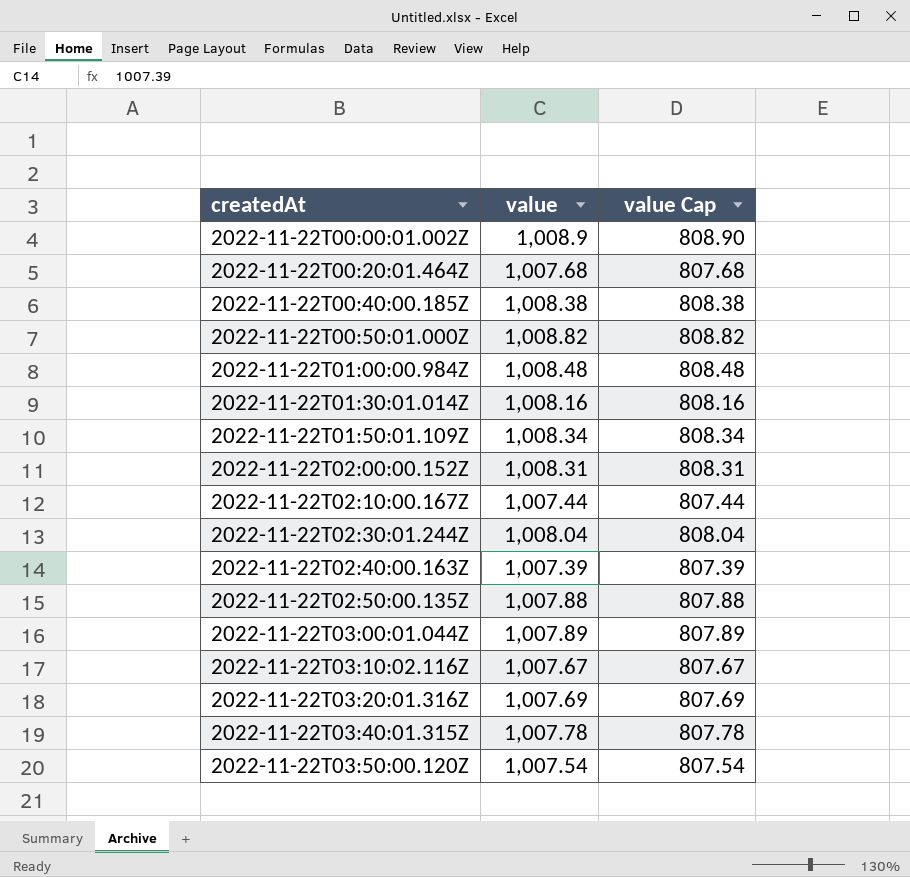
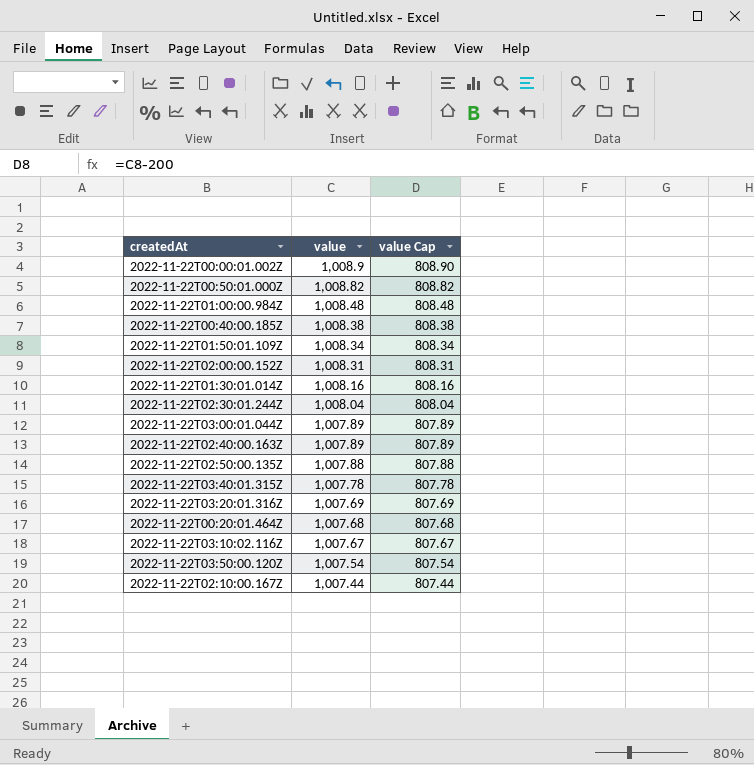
row order: createdAt ascending -> value descending
2022-11-22T02:40:00.163Z | value: 1,007.39 -> 1,007.89
2022-11-22T02:40:00.163Z | value Cap: 807.39 -> 807.89

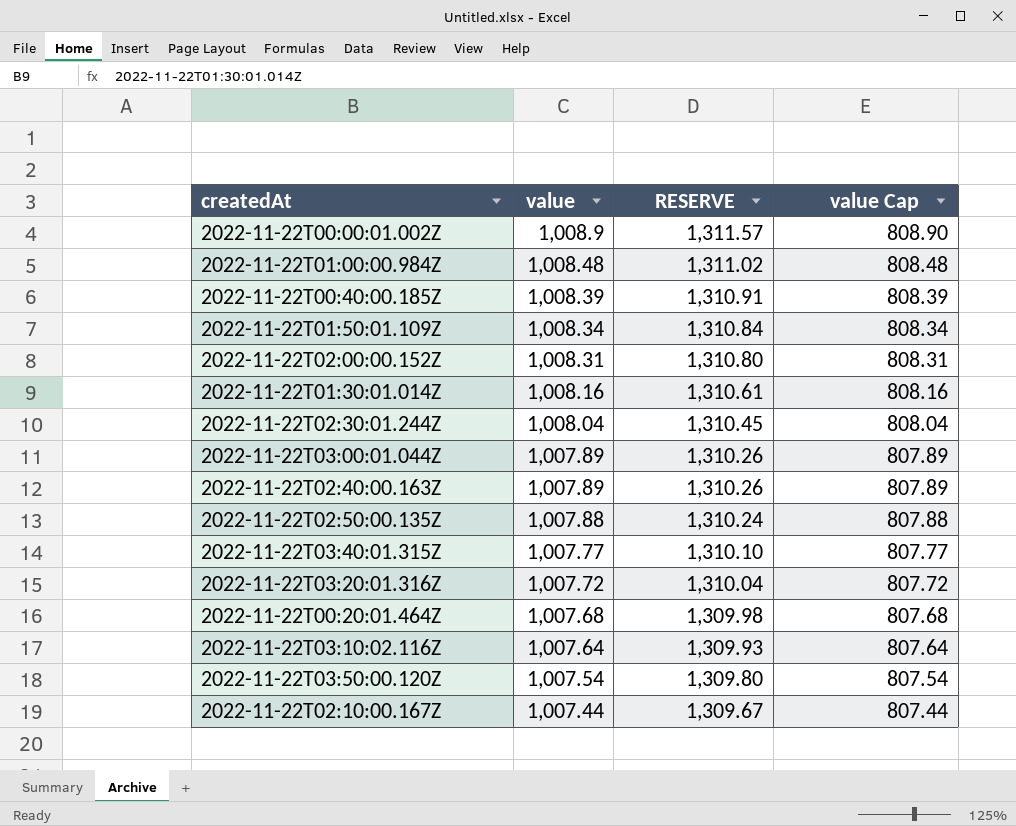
column RESERVE | formula: none -> [value] * 1.3
row 2022-11-22T00:50:01.000Z: 1,008.82 | 808.82 -> none
2022-11-22T00:40:00.185Z | value: 1,008.38 -> 1,008.39
2022-11-22T00:40:00.185Z | value Cap: 808.38 -> 808.39
2022-11-22T03:40:01.315Z | value: 1,007.78 -> 1,007.77
2022-11-22T03:40:01.315Z | value Cap: 807.78 -> 807.77
2022-11-22T03:20:01.316Z | value: 1,007.69 -> 1,007.72
2022-11-22T03:20:01.316Z | value Cap: 807.69 -> 807.72
2022-11-22T03:10:02.116Z | value: 1,007.67 -> 1,007.64
2022-11-22T03:10:02.116Z | value Cap: 807.67 -> 807.64

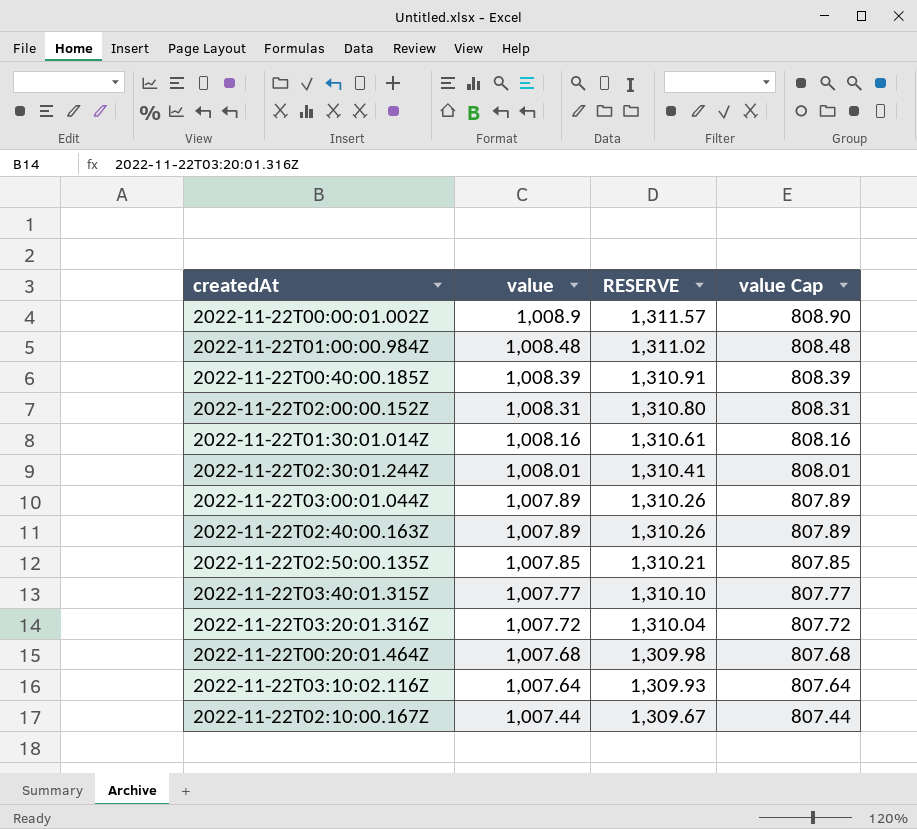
row 2022-11-22T01:50:01.109Z: 1,008.34 | 1,310.84 | 808.34 -> none
row 2022-11-22T03:50:00.120Z: 1,007.54 | 1,309.80 | 807.54 -> none
2022-11-22T02:30:01.244Z | value: 1,008.04 -> 1,008.01
2022-11-22T02:30:01.244Z | RESERVE: 1,310.45 -> 1,310.41
2022-11-22T02:30:01.244Z | value Cap: 808.04 -> 808.01
2022-11-22T02:50:00.135Z | value: 1,007.88 -> 1,007.85
2022-11-22T02:50:00.135Z | RESERVE: 1,310.24 -> 1,310.21
2022-11-22T02:50:00.135Z | value Cap: 807.88 -> 807.85

